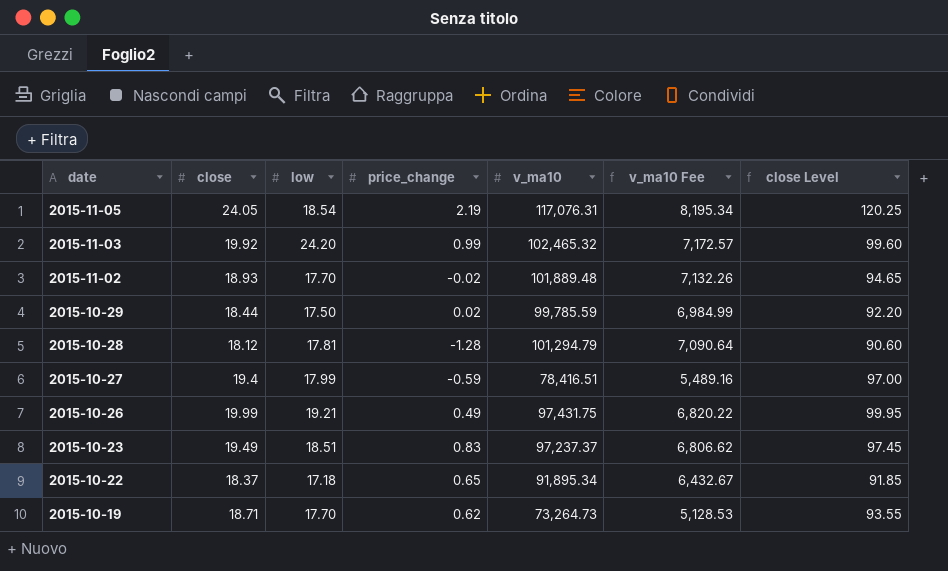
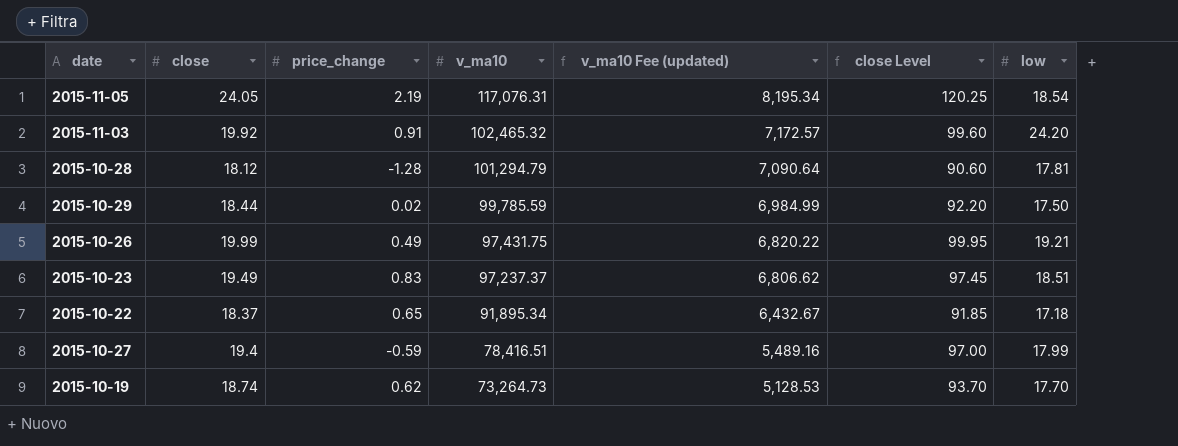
row order: date descending -> v_ma10 descending
column name: v_ma10 Fee -> v_ma10 Fee (updated)
column low | position: 3 -> 7
row 2015-11-02: 18.93 | 17.70 | -0.02 | 101,889.48 | 7,132.26 | 94.65 -> none
2015-11-03 | price_change: 0.99 -> 0.91
2015-10-19 | close: 18.71 -> 18.74
2015-10-19 | close Level: 93.55 -> 93.70

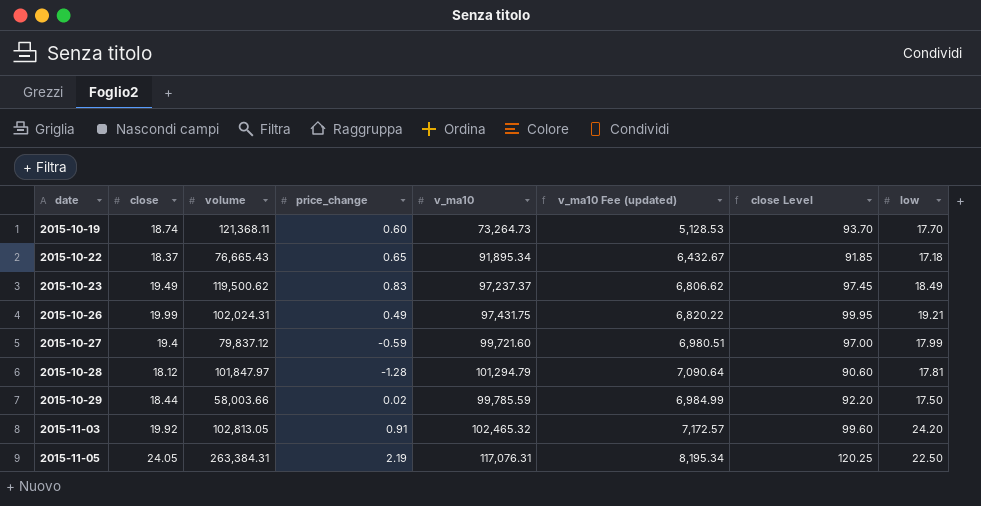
row order: v_ma10 descending -> date ascending
column volume | position: none -> 3
2015-10-19 | price_change: 0.62 -> 0.60
2015-10-23 | low: 18.51 -> 18.49
2015-10-27 | v_ma10: 78,416.51 -> 99,721.60
2015-10-27 | v_ma10 Fee (updated): 5,489.16 -> 6,980.51
2015-11-05 | low: 18.54 -> 22.50

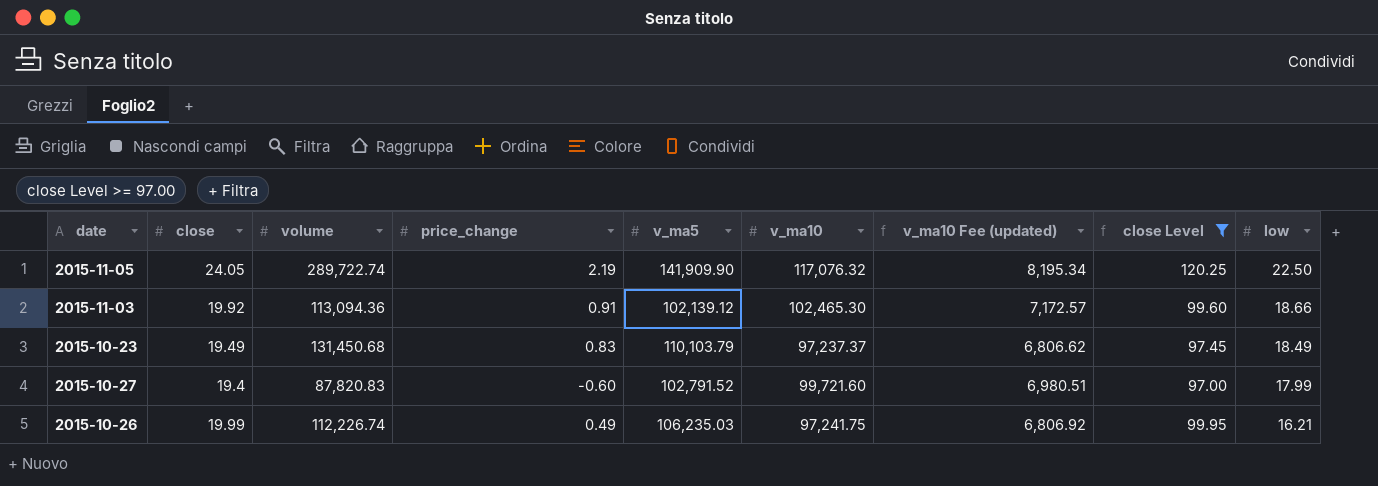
filter: none -> close Level >= 97.00
row order: date ascending -> low descending
column v_ma5 | position: none -> 5
2015-11-05 | volume: 263,384.31 -> 289,722.74
2015-11-05 | v_ma10: 117,076.31 -> 117,076.32
2015-11-03 | volume: 102,813.05 -> 113,094.36
2015-11-03 | v_ma10: 102,465.32 -> 102,465.30
2015-11-03 | low: 24.20 -> 18.66
2015-10-23 | volume: 119,500.62 -> 131,450.68
2015-10-27 | volume: 79,837.12 -> 87,820.83
2015-10-27 | price_change: -0.59 -> -0.60
2015-10-26 | volume: 102,024.31 -> 112,226.74
2015-10-26 | v_ma10: 97,431.75 -> 97,241.75
2015-10-26 | v_ma10 Fee (updated): 6,820.22 -> 6,806.92
2015-10-26 | low: 19.21 -> 16.21

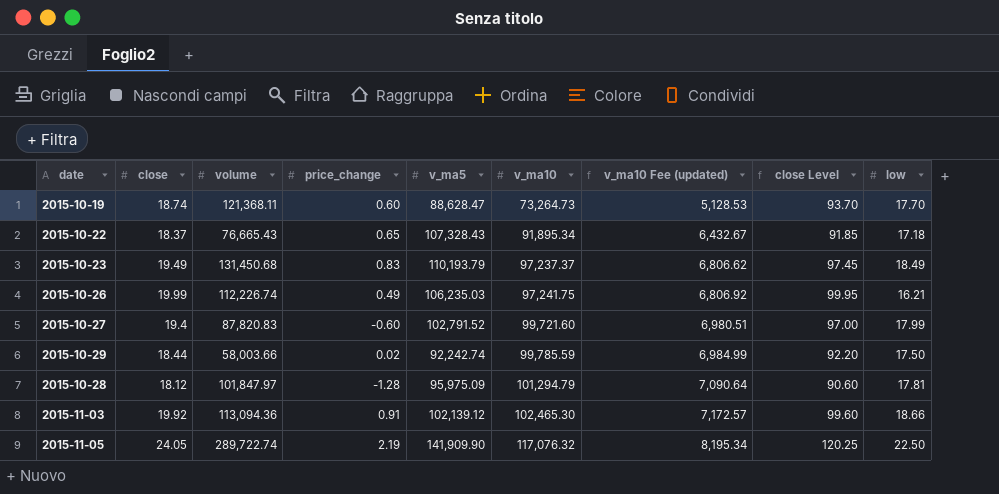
filter: close Level >= 97.00 -> none
row order: low descending -> v_ma10 ascending
2015-10-23 | v_ma5: 110,103.79 -> 110,193.79

